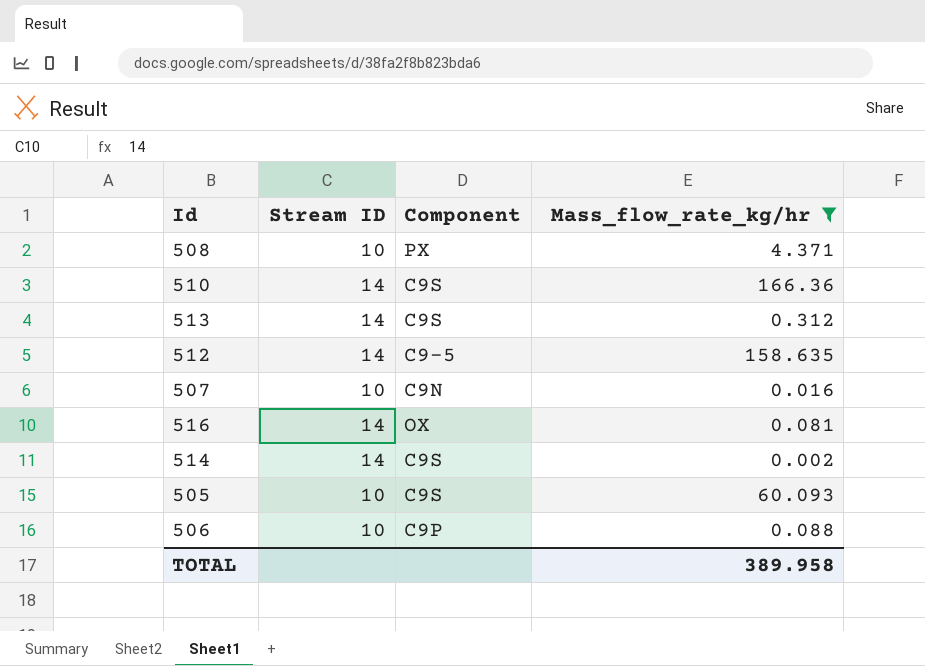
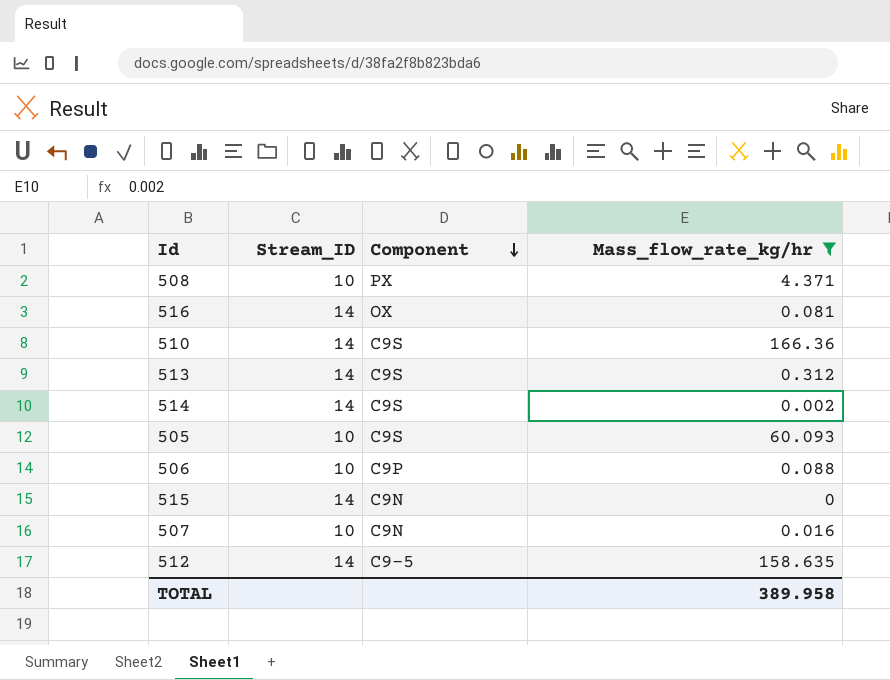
row order: none -> Component descending
column name: Stream ID -> Stream_ID
row 515: none -> 14 | C9N | 0

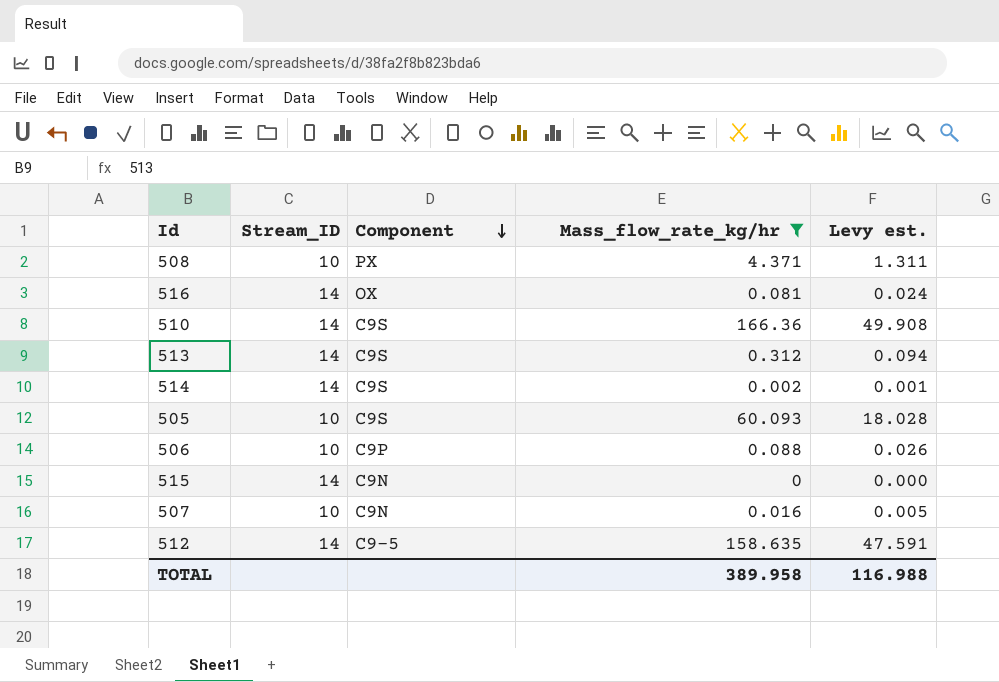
column Levy est. | formula: none -> [Mass_flow_rate_kg/hr] * 0.3

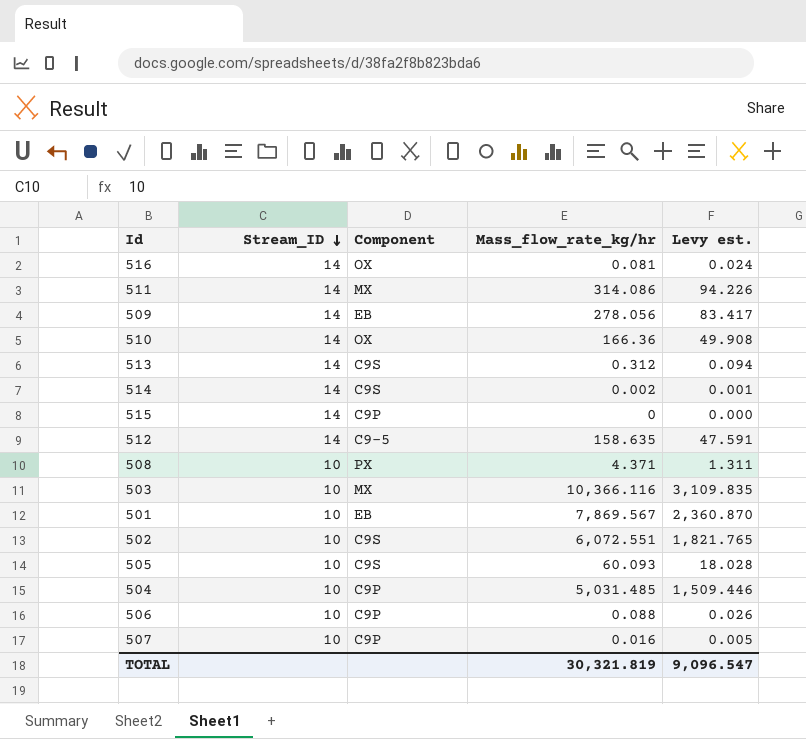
filter: Mass_flow_rate_kg/hr <= 166.36 -> none
row order: Component descending -> Stream_ID descending
510 | Component: C9S -> OX
515 | Component: C9N -> C9P
507 | Component: C9N -> C9P
TOTAL | Mass_flow_rate_kg/hr: 389.958 -> 30,321.819
TOTAL | Levy est.: 116.988 -> 9,096.547

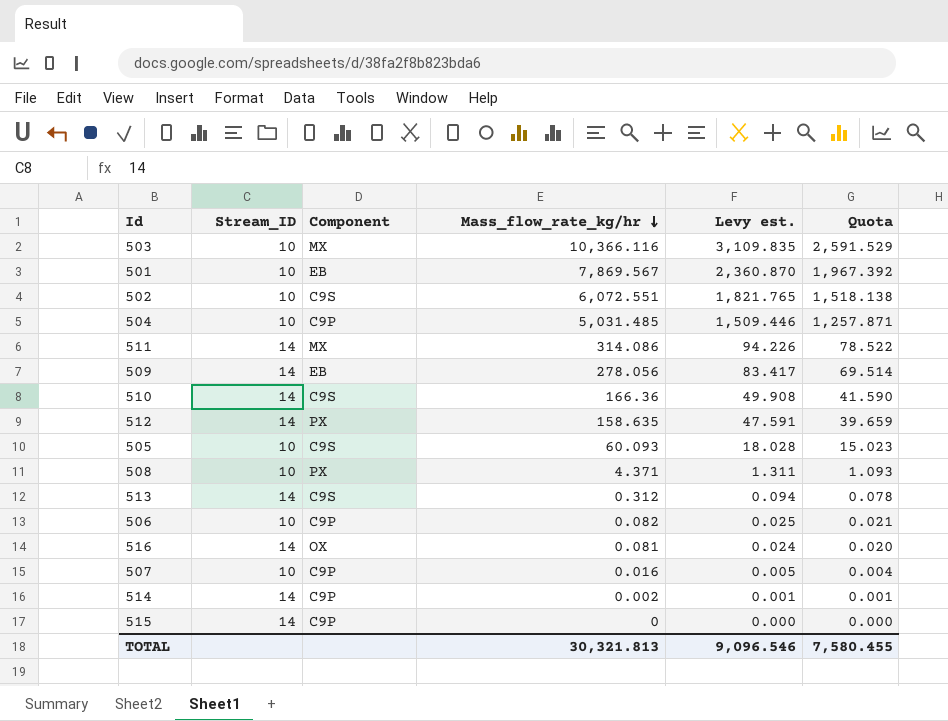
row order: Stream_ID descending -> Mass_flow_rate_kg/hr descending
column Quota | formula: none -> [Mass_flow_rate_kg/hr] * 0.25
510 | Component: OX -> C9S
512 | Component: C9-5 -> PX
506 | Mass_flow_rate_kg/hr: 0.088 -> 0.082
506 | Levy est.: 0.026 -> 0.025
514 | Component: C9S -> C9P
TOTAL | Mass_flow_rate_kg/hr: 30,321.819 -> 30,321.813
TOTAL | Levy est.: 9,096.547 -> 9,096.546

